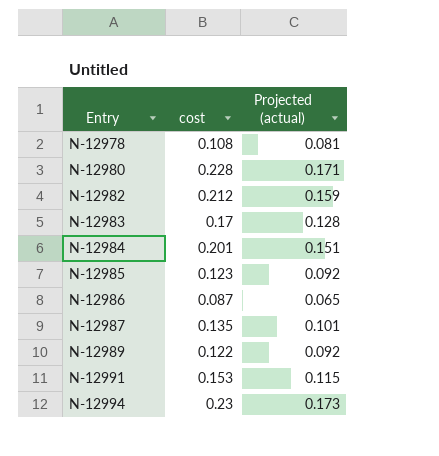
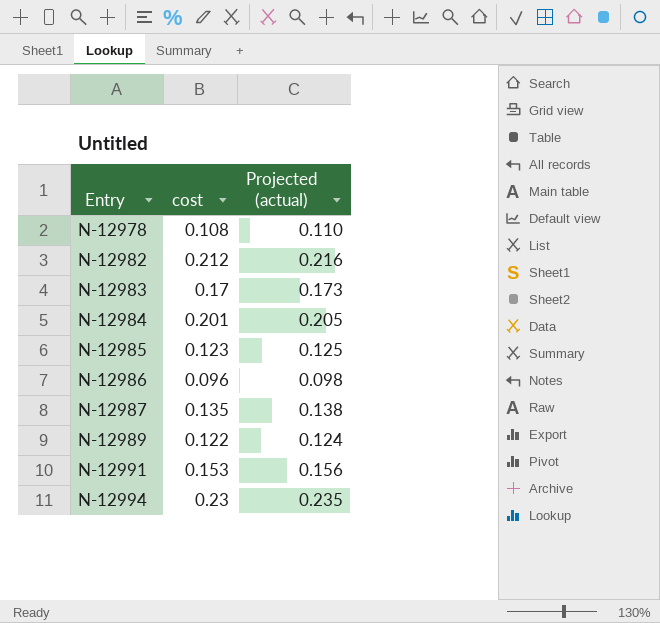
column Projected (actual) | formula: [cost] * 0.75 -> [cost] * 1.02
row N-12980: 0.228 | 0.171 -> none
N-12986 | cost: 0.087 -> 0.096

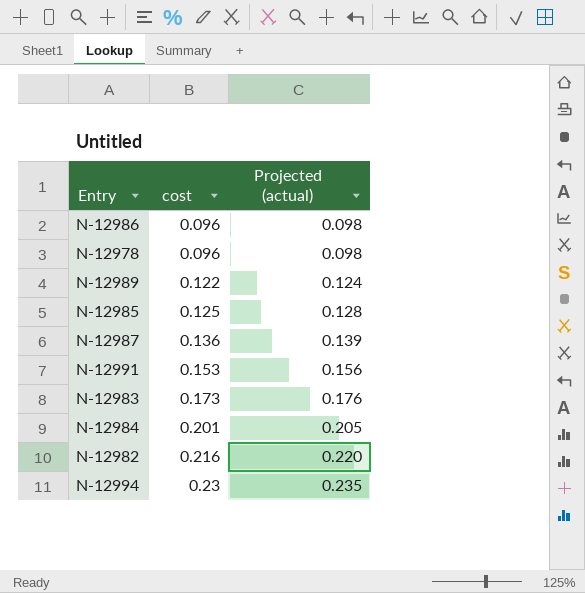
row order: Entry ascending -> cost ascending
N-12978 | cost: 0.108 -> 0.096
N-12978 | Projected (actual): 0.110 -> 0.098
N-12985 | cost: 0.123 -> 0.125
N-12985 | Projected (actual): 0.125 -> 0.128
N-12987 | cost: 0.135 -> 0.136
N-12987 | Projected (actual): 0.138 -> 0.139
N-12983 | cost: 0.17 -> 0.173
N-12983 | Projected (actual): 0.173 -> 0.176
N-12982 | cost: 0.212 -> 0.216
N-12982 | Projected (actual): 0.216 -> 0.220

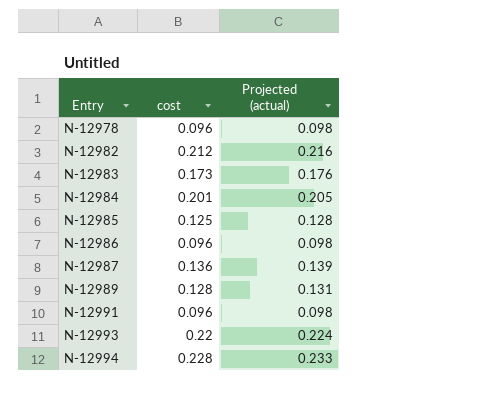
row order: cost ascending -> Entry ascending
N-12982 | cost: 0.216 -> 0.212
N-12982 | Projected (actual): 0.220 -> 0.216
N-12989 | cost: 0.122 -> 0.128
N-12989 | Projected (actual): 0.124 -> 0.131
N-12991 | cost: 0.153 -> 0.096
N-12991 | Projected (actual): 0.156 -> 0.098
row N-12993: none -> 0.22 | 0.224
N-12994 | cost: 0.23 -> 0.228
N-12994 | Projected (actual): 0.235 -> 0.233

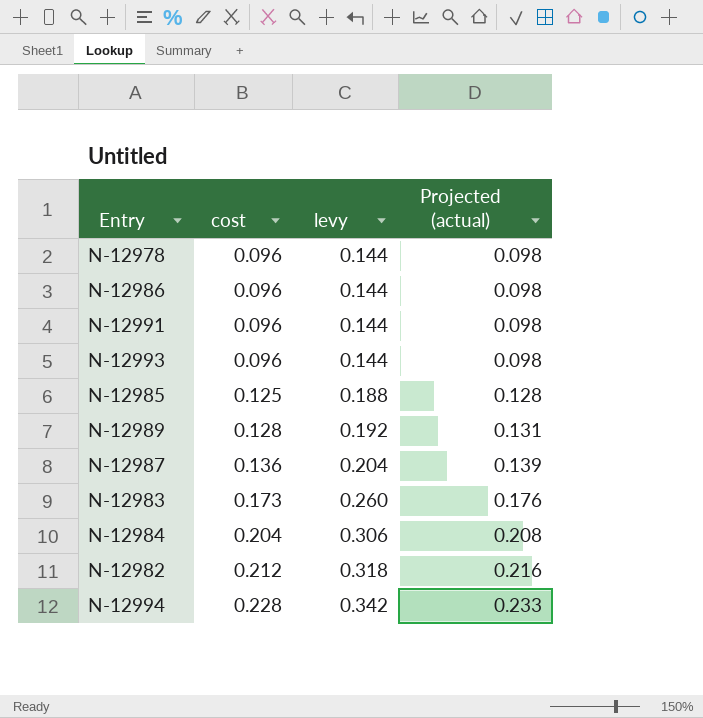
row order: Entry ascending -> cost ascending
column levy | formula: none -> [cost] * 1.5
N-12993 | cost: 0.22 -> 0.096
N-12993 | Projected (actual): 0.224 -> 0.098
N-12984 | cost: 0.201 -> 0.204
N-12984 | Projected (actual): 0.205 -> 0.208

